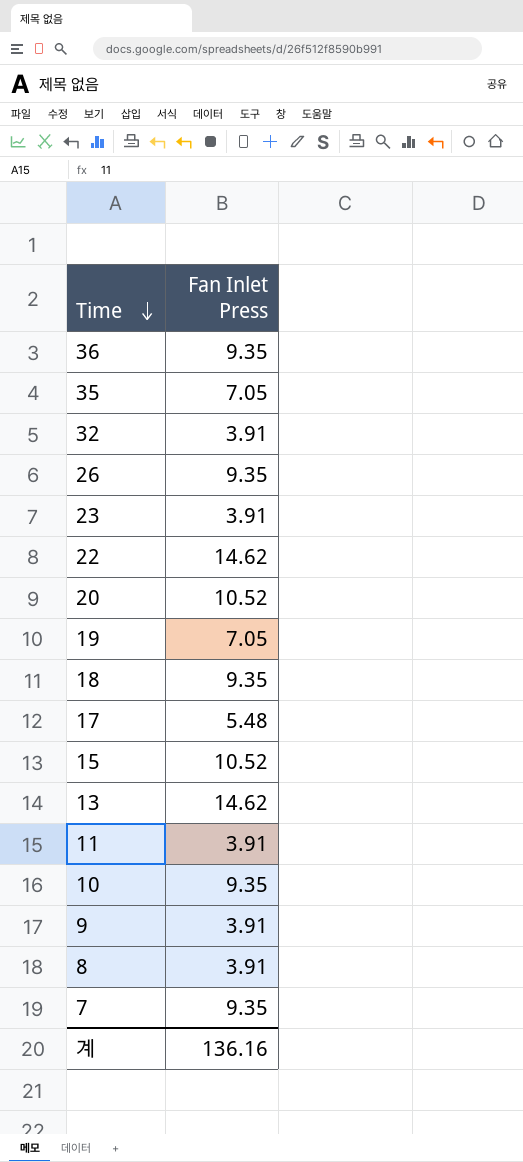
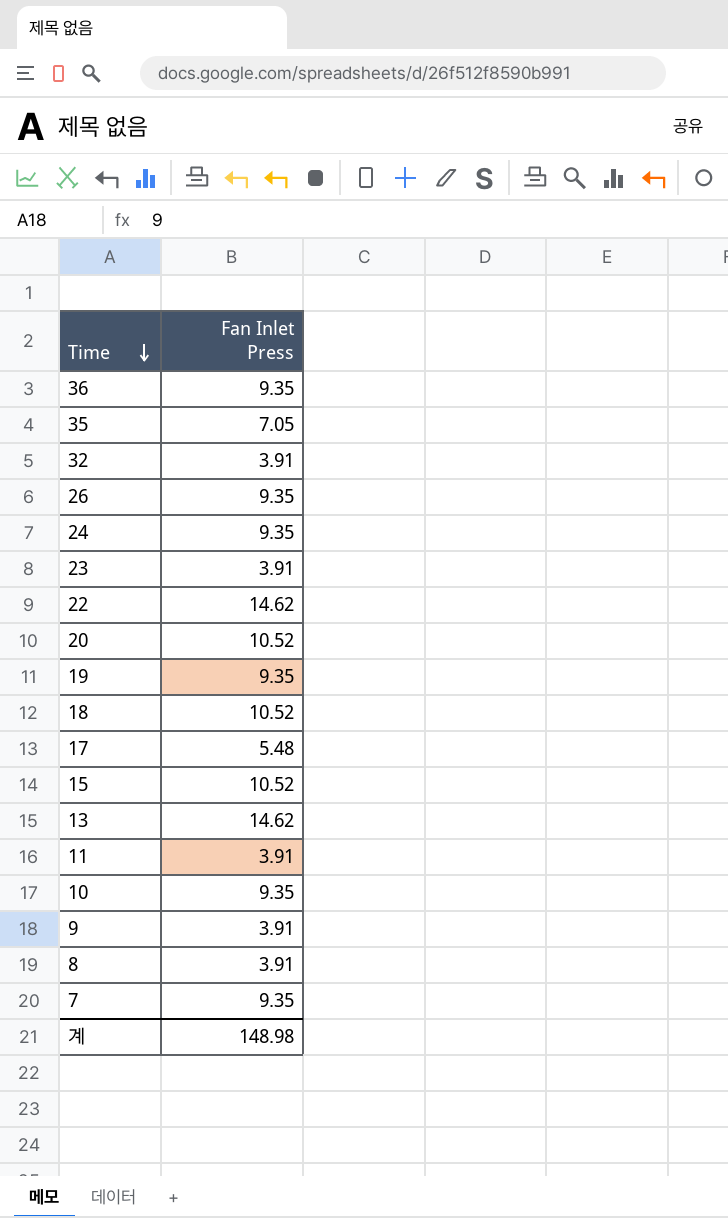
row 24: none -> 9.35
19 | Fan Inlet Press: 7.05 -> 9.35
18 | Fan Inlet Press: 9.35 -> 10.52
계 | Fan Inlet Press: 136.16 -> 148.98

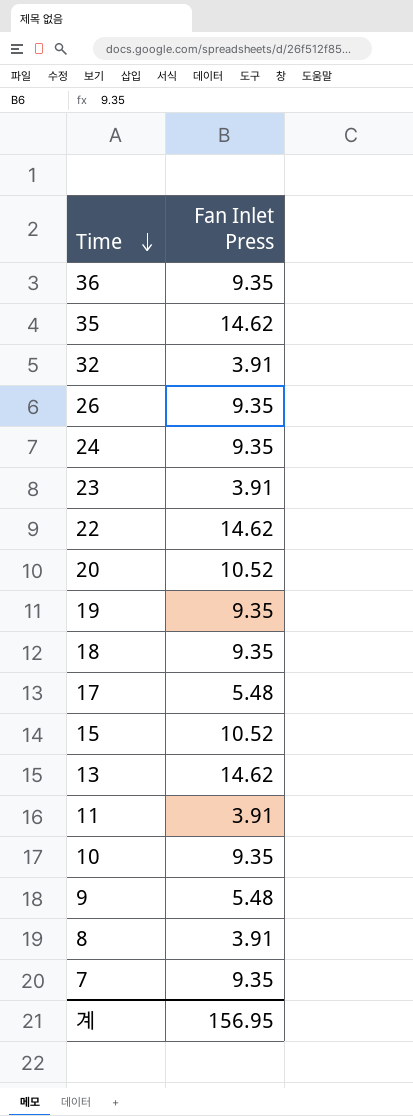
35 | Fan Inlet Press: 7.05 -> 14.62
18 | Fan Inlet Press: 10.52 -> 9.35
9 | Fan Inlet Press: 3.91 -> 5.48
계 | Fan Inlet Press: 148.98 -> 156.95

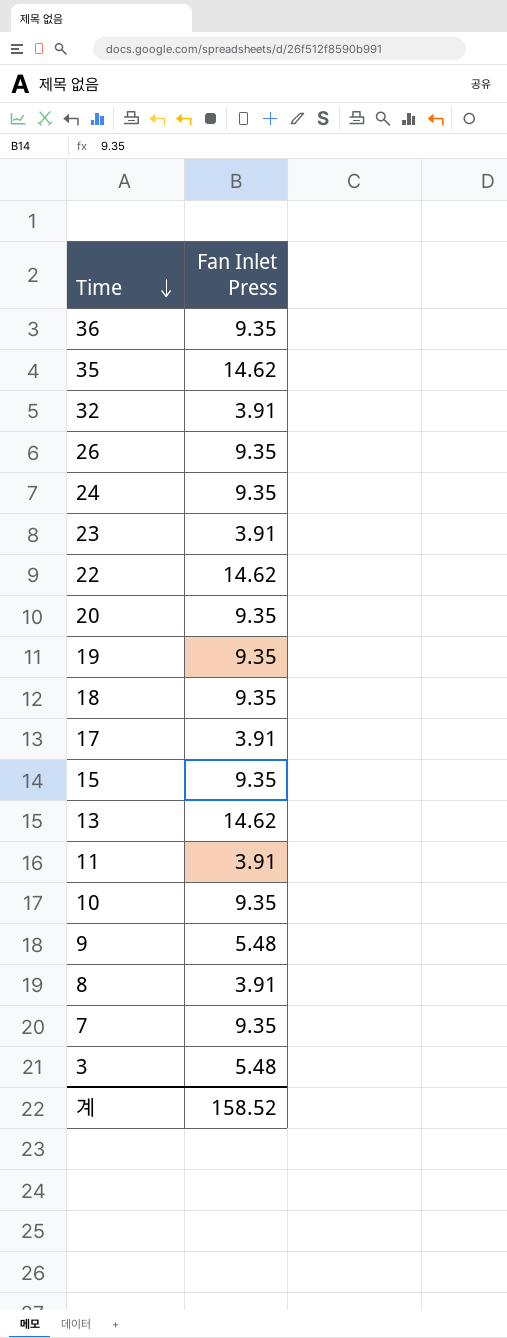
20 | Fan Inlet Press: 10.52 -> 9.35
17 | Fan Inlet Press: 5.48 -> 3.91
15 | Fan Inlet Press: 10.52 -> 9.35
row 3: none -> 5.48
계 | Fan Inlet Press: 156.95 -> 158.52

